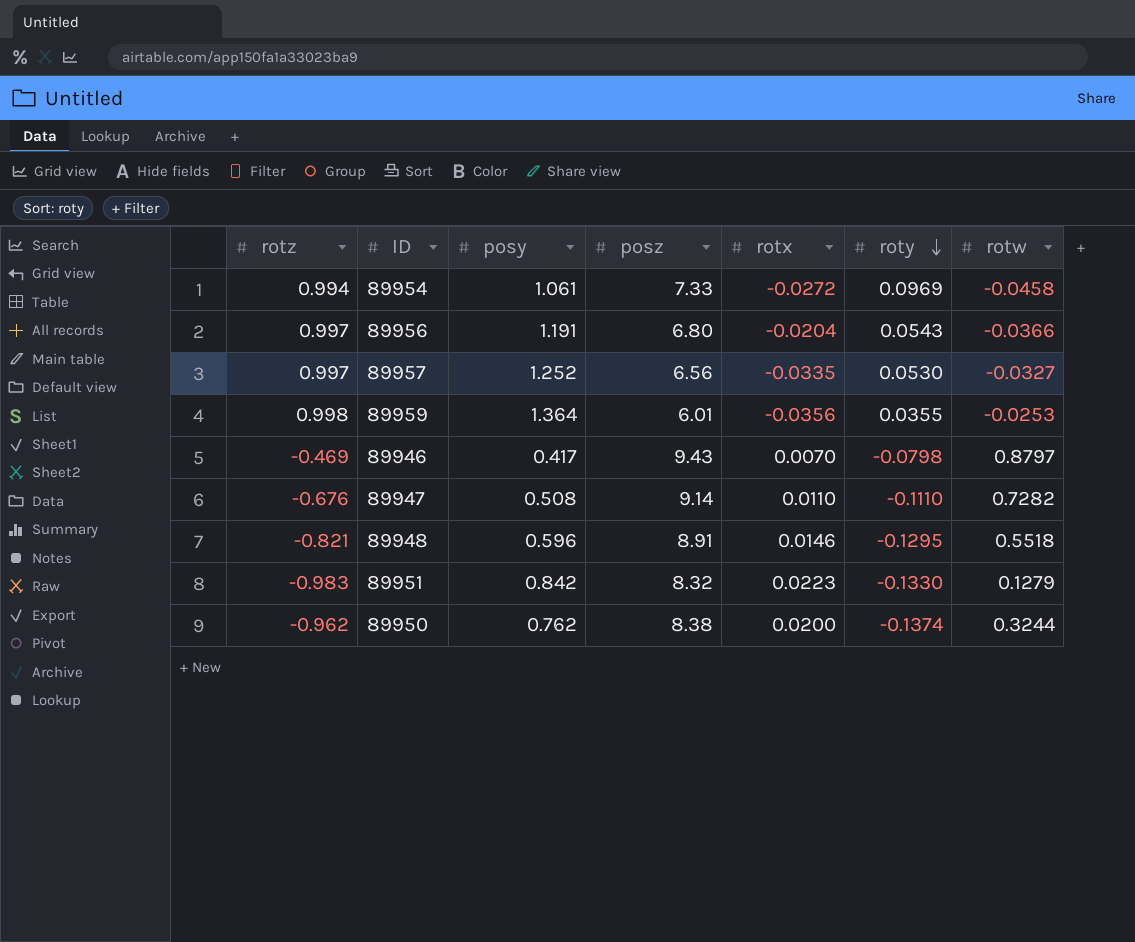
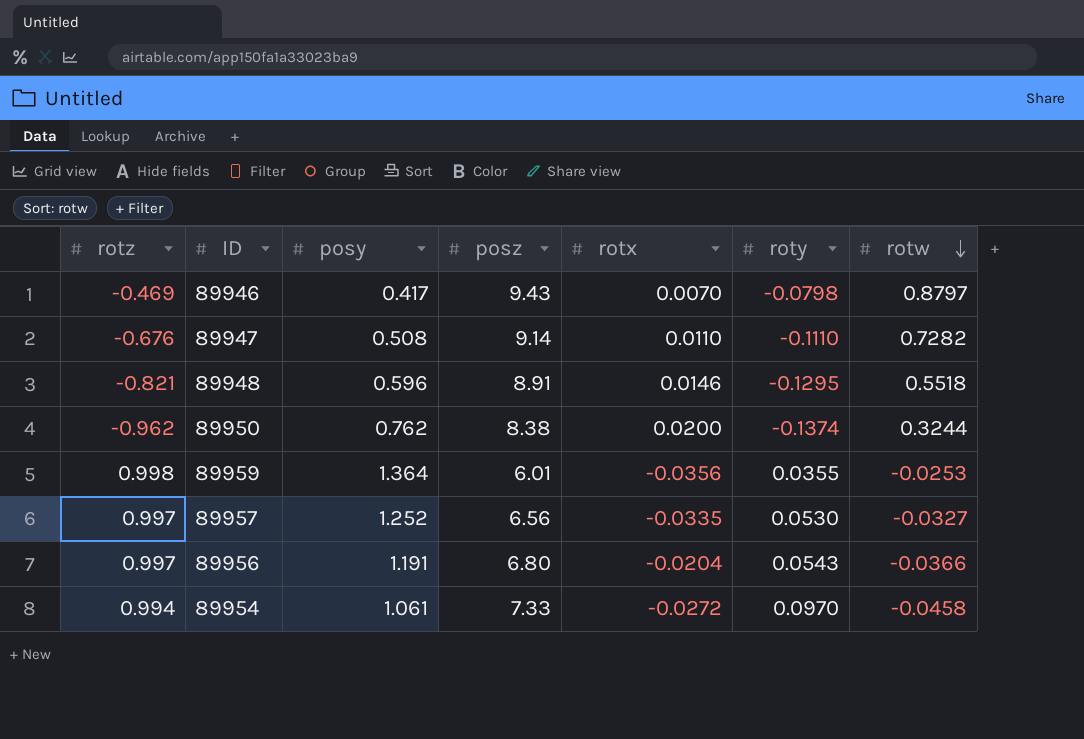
row order: roty descending -> rotw descending
row 89951: -0.983 | 0.842 | 8.32 | 0.0223 | -0.1330 | 0.1279 -> none
89954 | roty: 0.0969 -> 0.0970

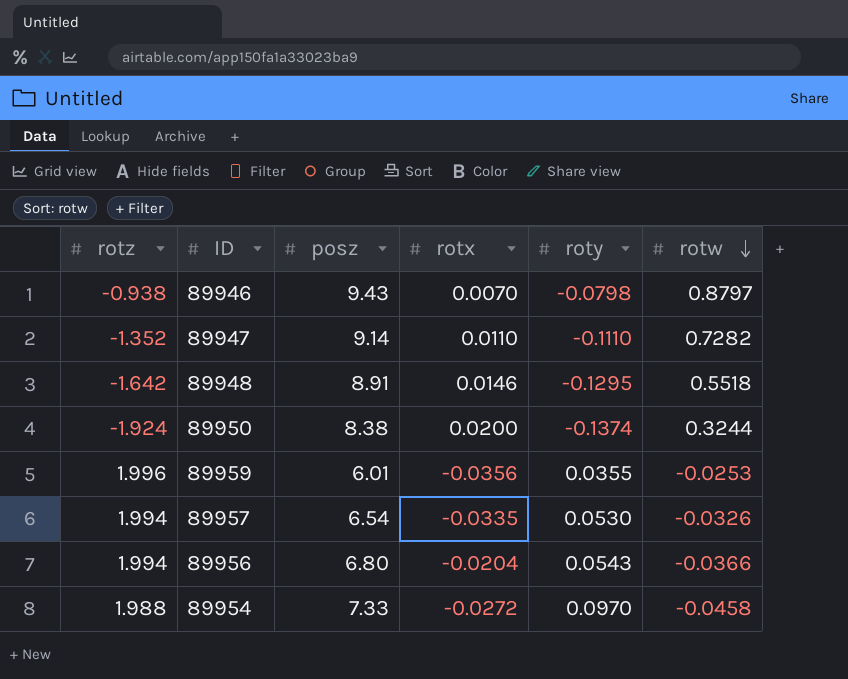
column posy | position: 3 -> none
89946 | rotz: -0.469 -> -0.938
89947 | rotz: -0.676 -> -1.352
89948 | rotz: -0.821 -> -1.642
89950 | rotz: -0.962 -> -1.924
89959 | rotz: 0.998 -> 1.996
89957 | rotz: 0.997 -> 1.994
89957 | posz: 6.56 -> 6.54
89957 | rotw: -0.0327 -> -0.0326
89956 | rotz: 0.997 -> 1.994
89954 | rotz: 0.994 -> 1.988

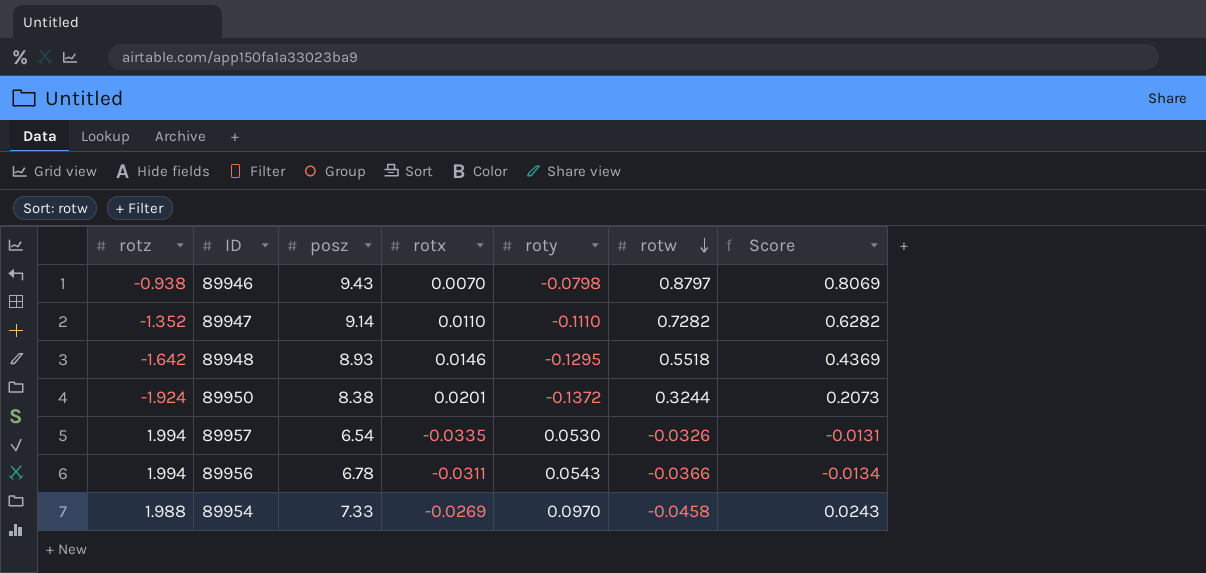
column Score | formula: none -> [rotx] + [roty] + [rotw]
row 89959: 1.996 | 6.01 | -0.0356 | 0.0355 | -0.0253 -> none
89948 | posz: 8.91 -> 8.93
89950 | rotx: 0.0200 -> 0.0201
89950 | roty: -0.1374 -> -0.1372
89956 | posz: 6.80 -> 6.78
89956 | rotx: -0.0204 -> -0.0311
89954 | rotx: -0.0272 -> -0.0269

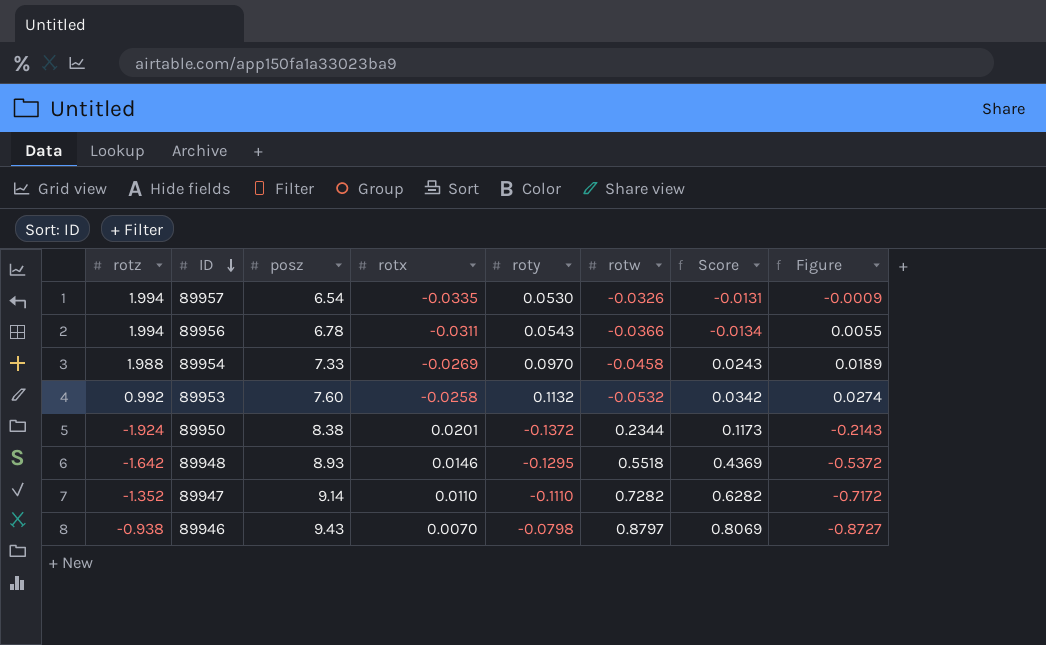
row order: rotw descending -> ID descending
column Figure | formula: none -> [rotx] - [rotw]
row 89953: none -> 0.992 | 7.60 | -0.0258 | 0.1132 | -0.0532 | 0.0342 | 0.0274
89950 | rotw: 0.3244 -> 0.2344
89950 | Score: 0.2073 -> 0.1173

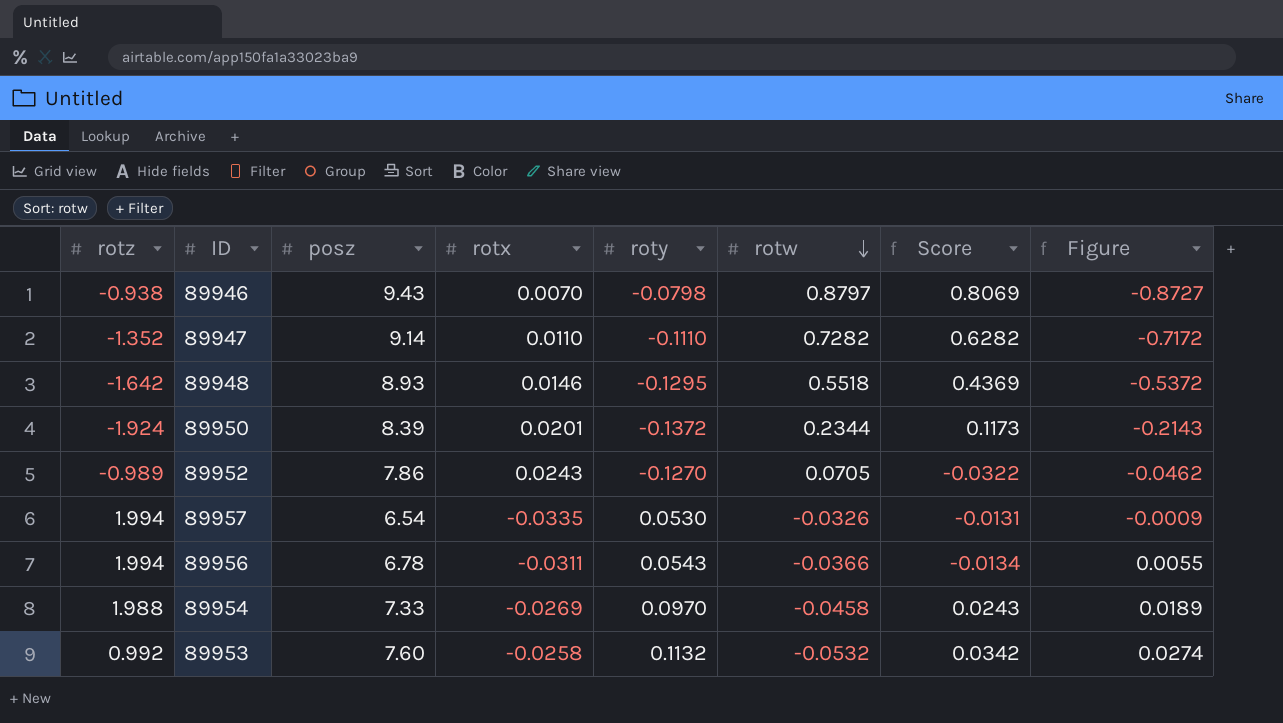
row order: ID descending -> rotw descending
89950 | posz: 8.38 -> 8.39
row 89952: none -> -0.989 | 7.86 | 0.0243 | -0.1270 | 0.0705 | -0.0322 | -0.0462

